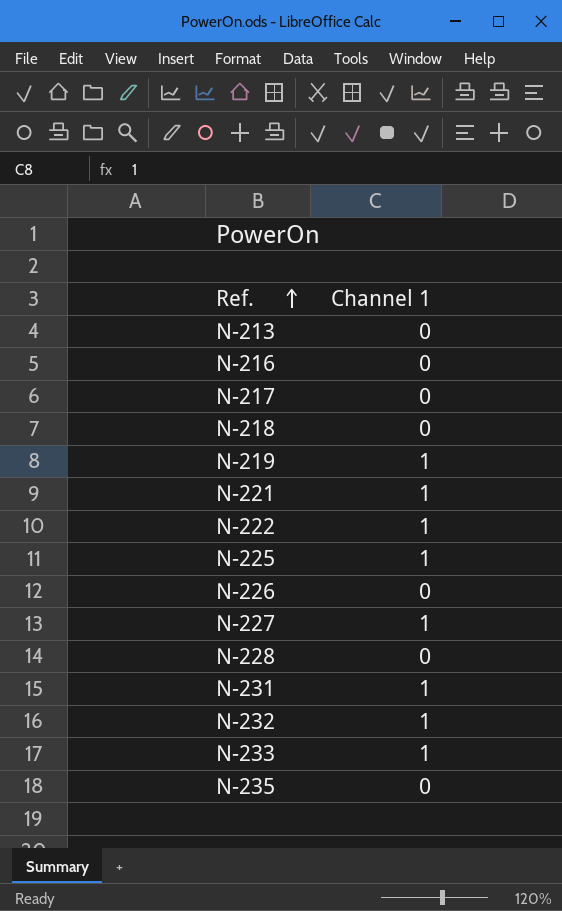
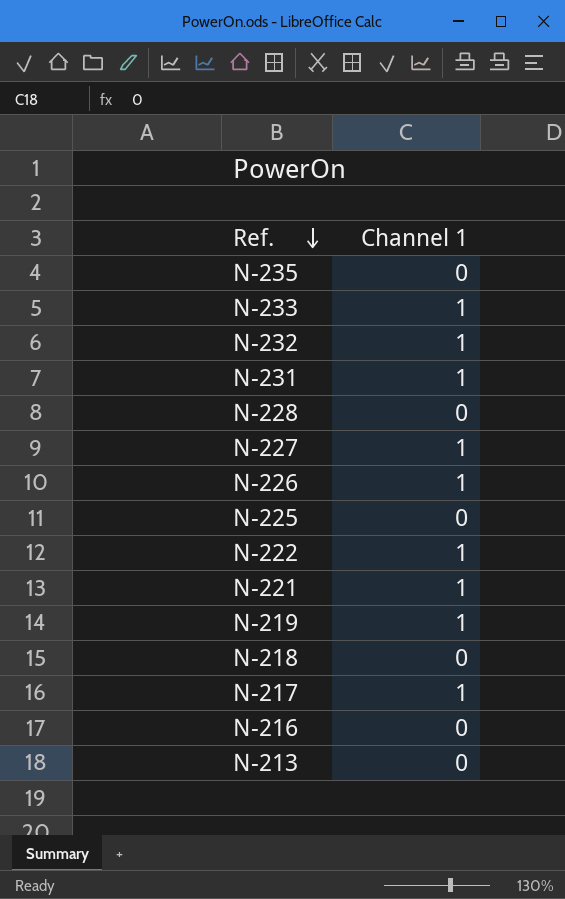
row order: Ref. ascending -> Ref. descending
N-226 | Channel 1: 0 -> 1
N-225 | Channel 1: 1 -> 0
N-217 | Channel 1: 0 -> 1

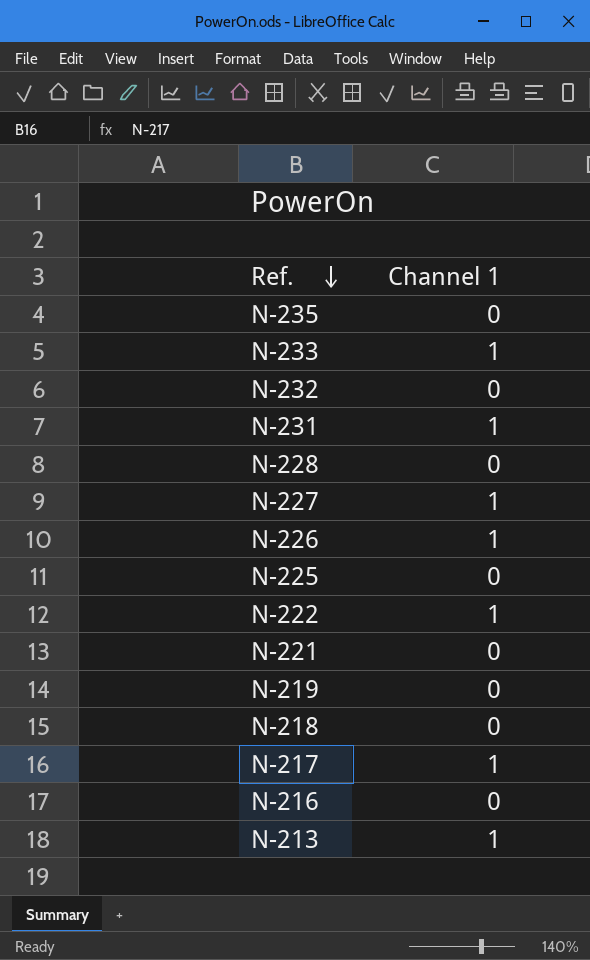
N-232 | Channel 1: 1 -> 0
N-221 | Channel 1: 1 -> 0
N-219 | Channel 1: 1 -> 0
N-213 | Channel 1: 0 -> 1

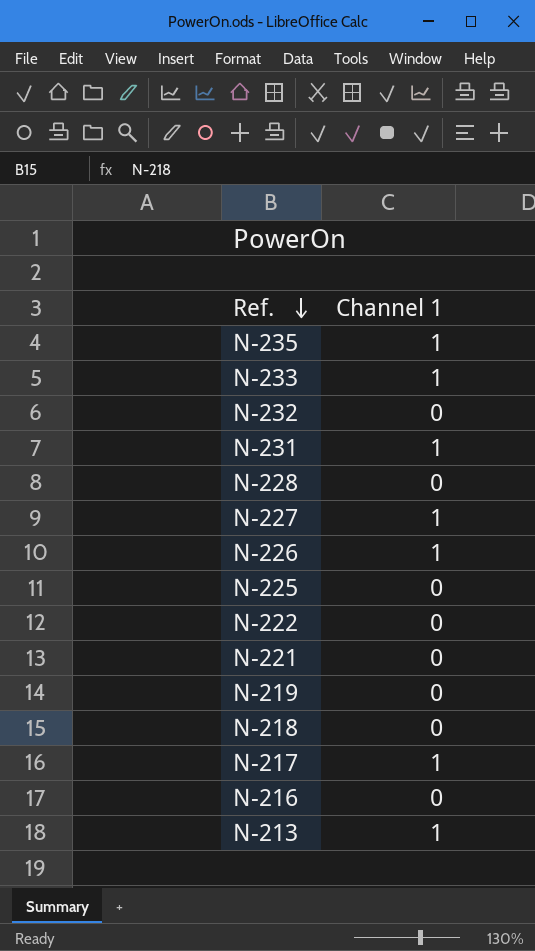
N-235 | Channel 1: 0 -> 1
N-222 | Channel 1: 1 -> 0

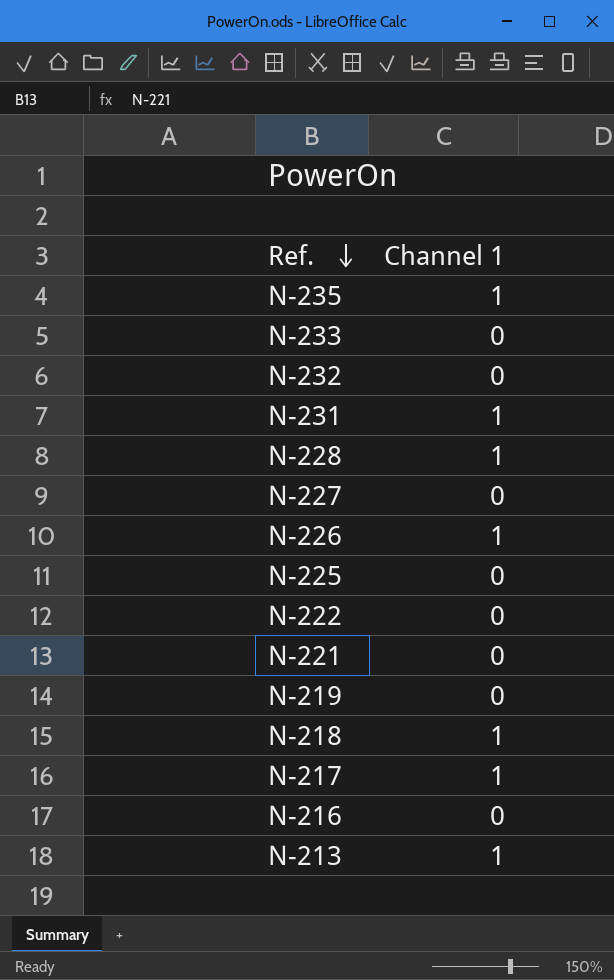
N-233 | Channel 1: 1 -> 0
N-228 | Channel 1: 0 -> 1
N-227 | Channel 1: 1 -> 0
N-218 | Channel 1: 0 -> 1

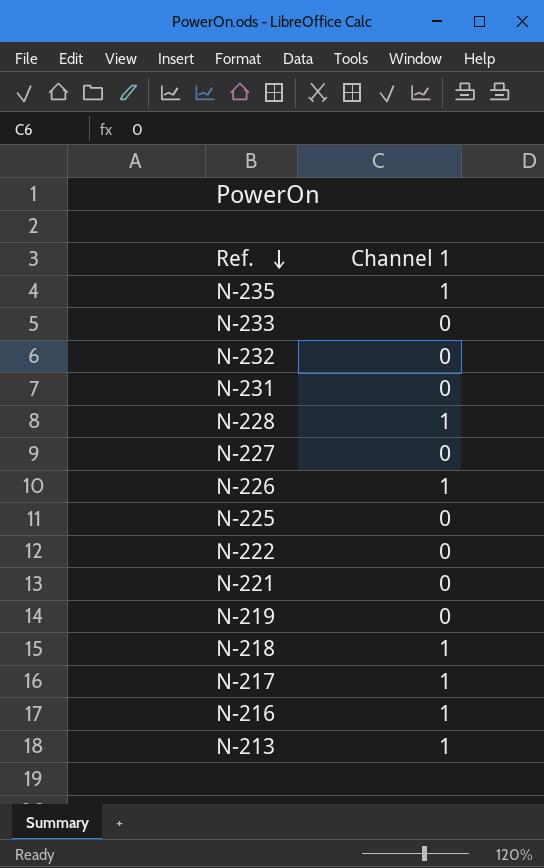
N-231 | Channel 1: 1 -> 0
N-216 | Channel 1: 0 -> 1

